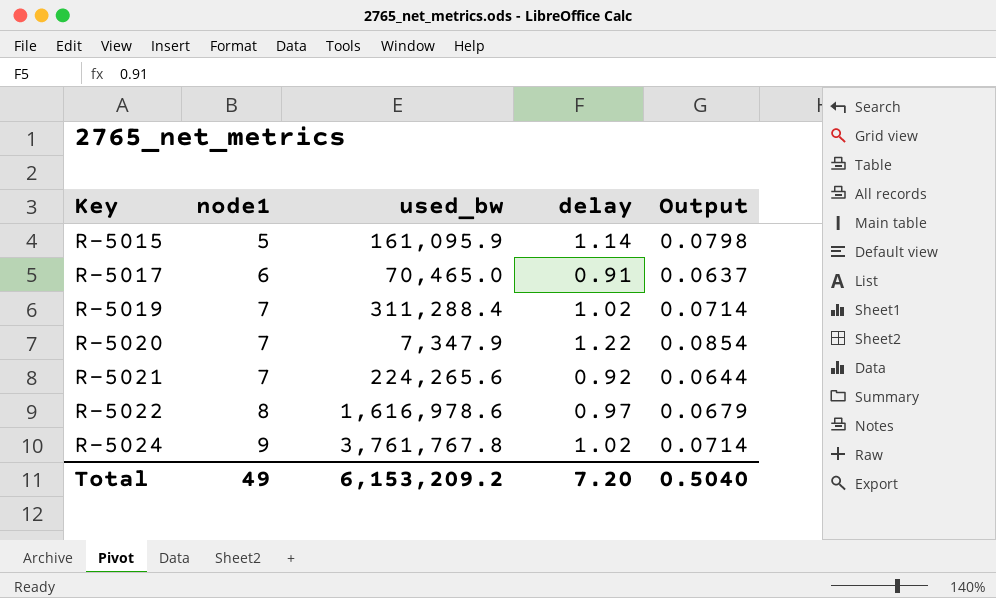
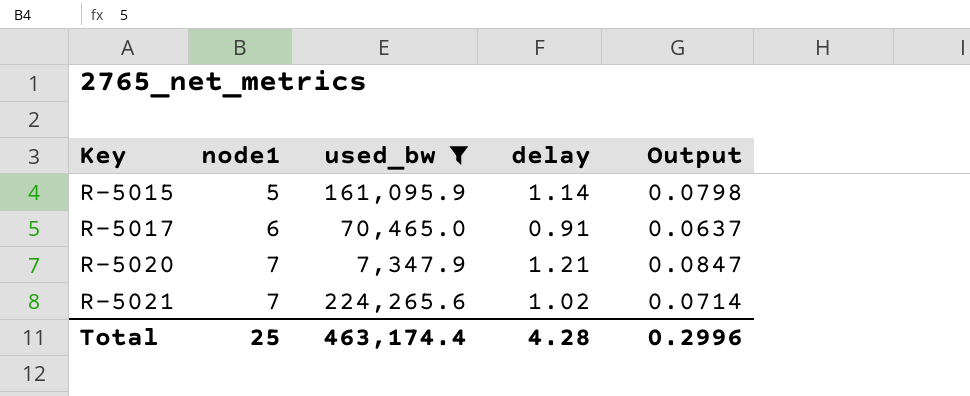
filter: none -> used_bw <= 224,265.6
R-5020 | delay: 1.22 -> 1.21
R-5020 | Output: 0.0854 -> 0.0847
R-5021 | delay: 0.92 -> 1.02
R-5021 | Output: 0.0644 -> 0.0714
Total | node1: 49 -> 25
Total | used_bw: 6,153,209.2 -> 463,174.4
Total | delay: 7.20 -> 4.28
Total | Output: 0.5040 -> 0.2996

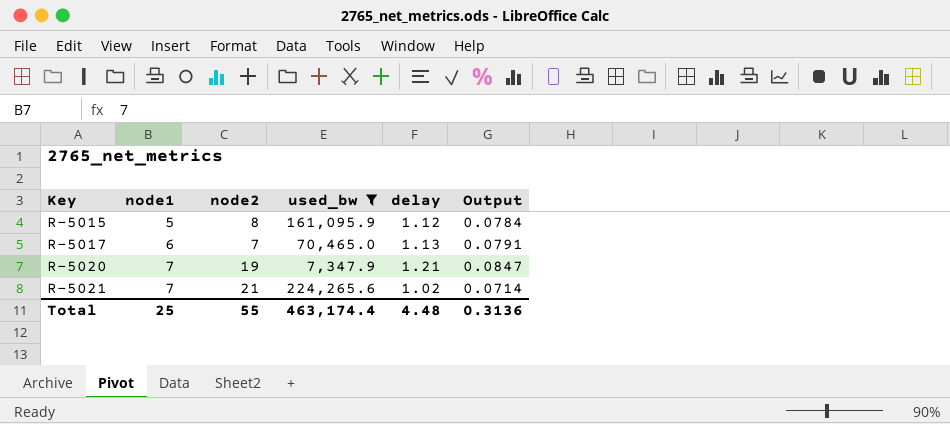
column node2 | position: none -> 3
R-5015 | delay: 1.14 -> 1.12
R-5015 | Output: 0.0798 -> 0.0784
R-5017 | delay: 0.91 -> 1.13
R-5017 | Output: 0.0637 -> 0.0791
Total | delay: 4.28 -> 4.48
Total | Output: 0.2996 -> 0.3136

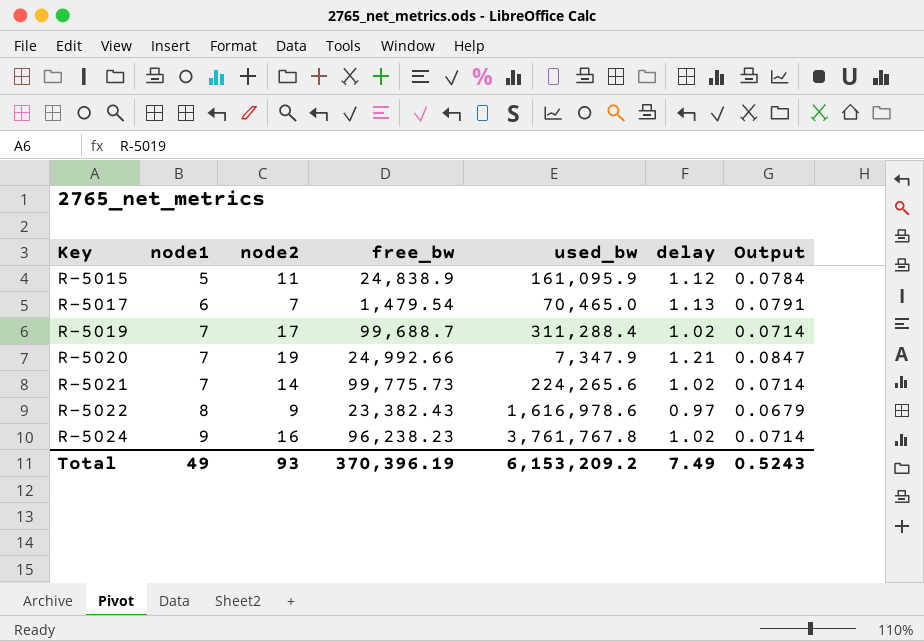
filter: used_bw <= 224,265.6 -> none
column free_bw | position: none -> 4
R-5015 | node2: 8 -> 11
R-5021 | node2: 21 -> 14
Total | node1: 25 -> 49
Total | node2: 55 -> 93
Total | used_bw: 463,174.4 -> 6,153,209.2
Total | delay: 4.48 -> 7.49
Total | Output: 0.3136 -> 0.5243

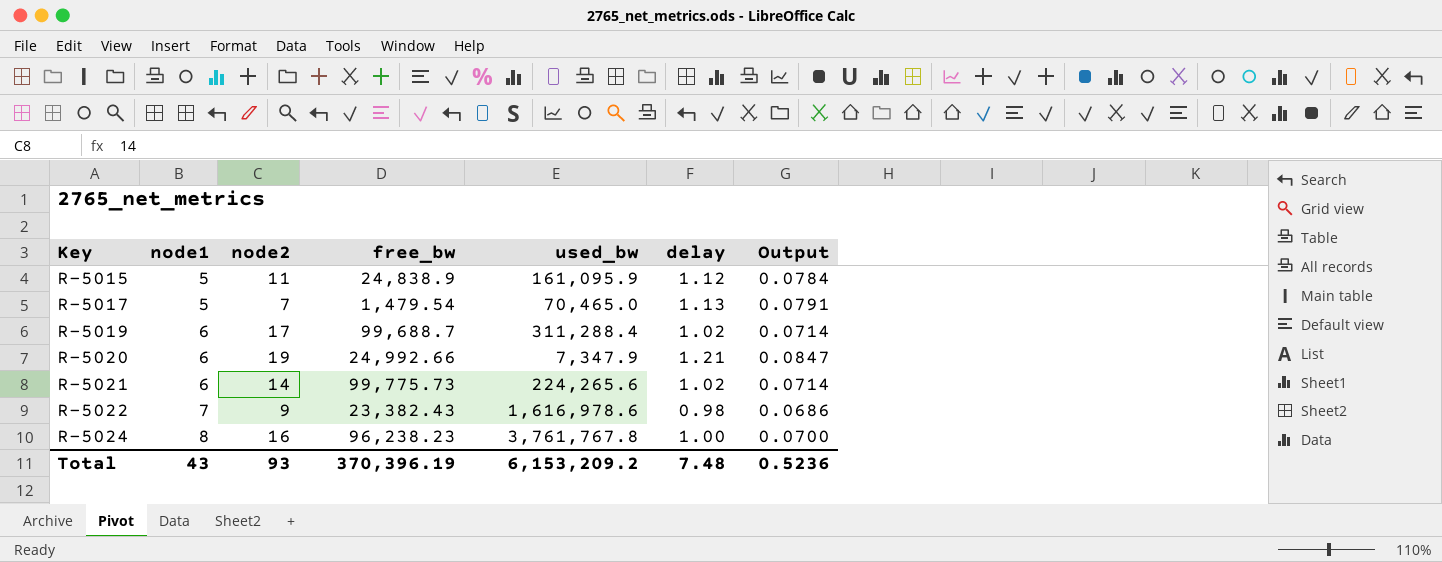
R-5017 | node1: 6 -> 5
R-5019 | node1: 7 -> 6
R-5020 | node1: 7 -> 6
R-5021 | node1: 7 -> 6
R-5022 | node1: 8 -> 7
R-5022 | delay: 0.97 -> 0.98
R-5022 | Output: 0.0679 -> 0.0686
R-5024 | node1: 9 -> 8
R-5024 | delay: 1.02 -> 1.00
R-5024 | Output: 0.0714 -> 0.0700
Total | node1: 49 -> 43
Total | delay: 7.49 -> 7.48
Total | Output: 0.5243 -> 0.5236

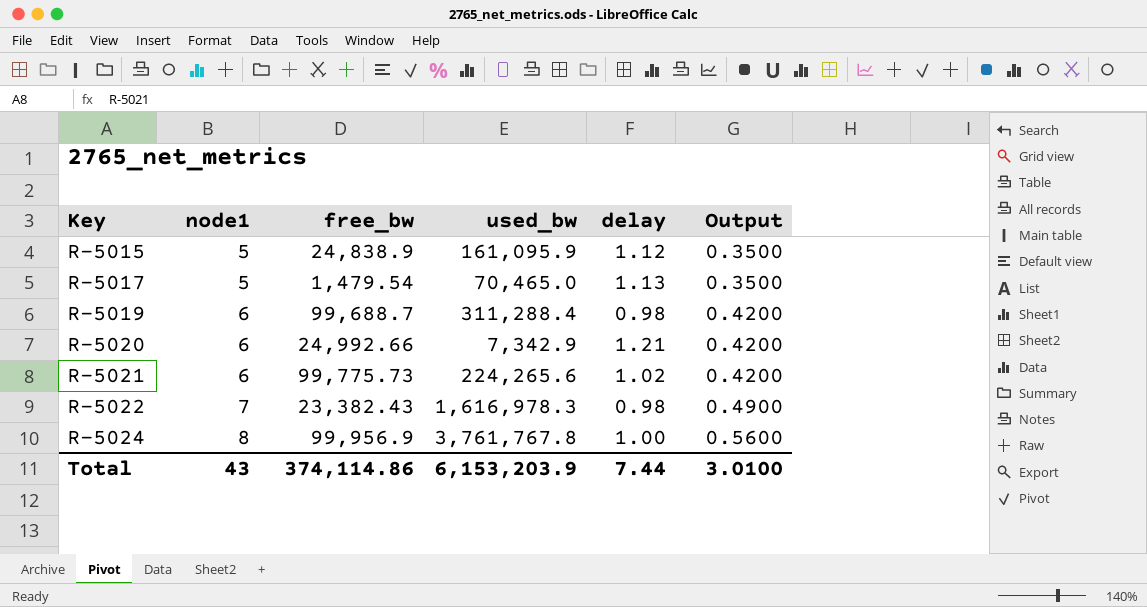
column node2 | position: 3 -> none
column Output | formula: [delay] * 0.07 -> [node1] * 0.07
R-5019 | delay: 1.02 -> 0.98
R-5020 | used_bw: 7,347.9 -> 7,342.9
R-5022 | used_bw: 1,616,978.6 -> 1,616,978.3
R-5024 | free_bw: 96,238.23 -> 99,956.9
Total | free_bw: 370,396.19 -> 374,114.86
Total | used_bw: 6,153,209.2 -> 6,153,203.9
Total | delay: 7.48 -> 7.44
Total | Output: 0.5236 -> 3.0100

